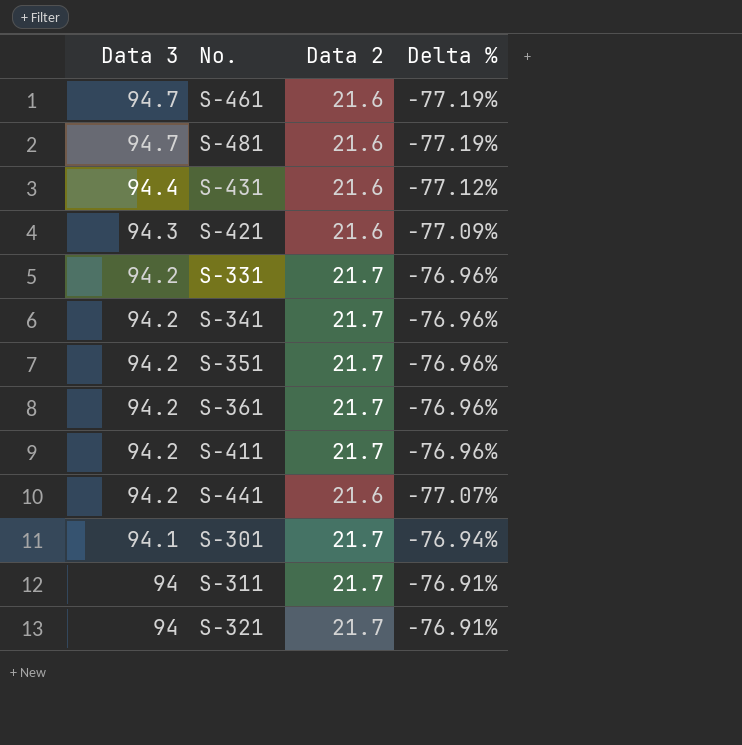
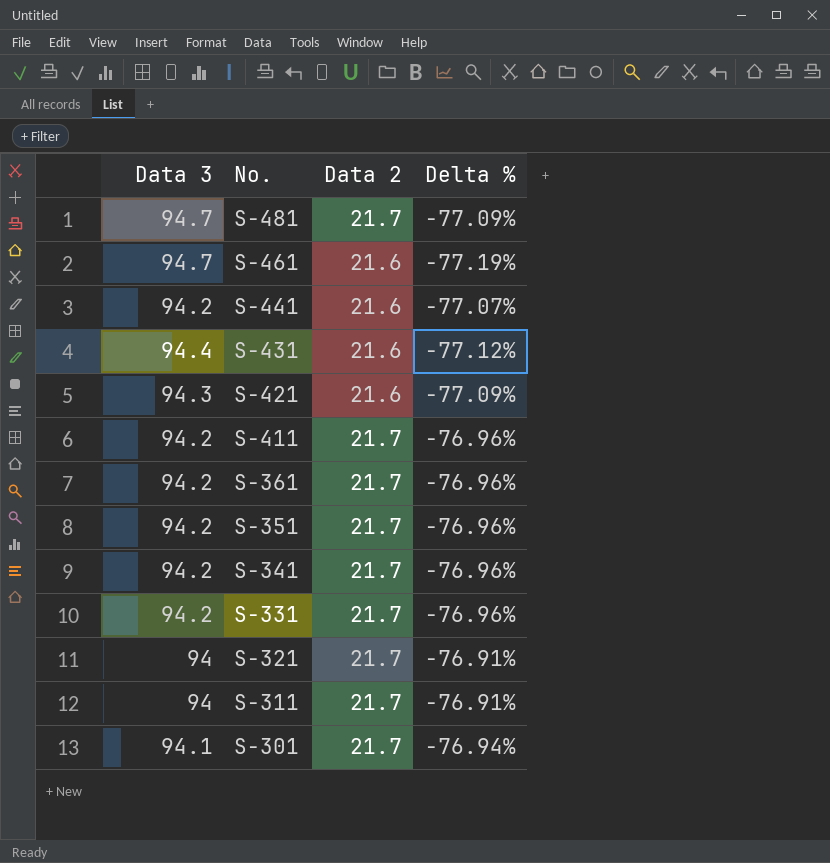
row order: Data 3 descending -> No. descending
S-481 | Data 2: 21.6 -> 21.7
S-481 | Delta %: -77.19% -> -77.09%

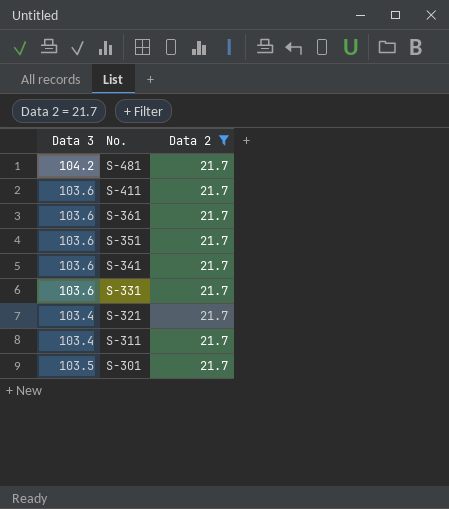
filter: none -> Data 2 = 21.7
column Delta % | formula: ([Data 2] - [Data 3]) / [Data 3] -> none
S-481 | Data 3: 94.7 -> 104.2
S-411 | Data 3: 94.2 -> 103.6
S-361 | Data 3: 94.2 -> 103.6
S-351 | Data 3: 94.2 -> 103.6
S-341 | Data 3: 94.2 -> 103.6
S-331 | Data 3: 94.2 -> 103.6
S-321 | Data 3: 94 -> 103.4
S-311 | Data 3: 94 -> 103.4
S-301 | Data 3: 94.1 -> 103.5

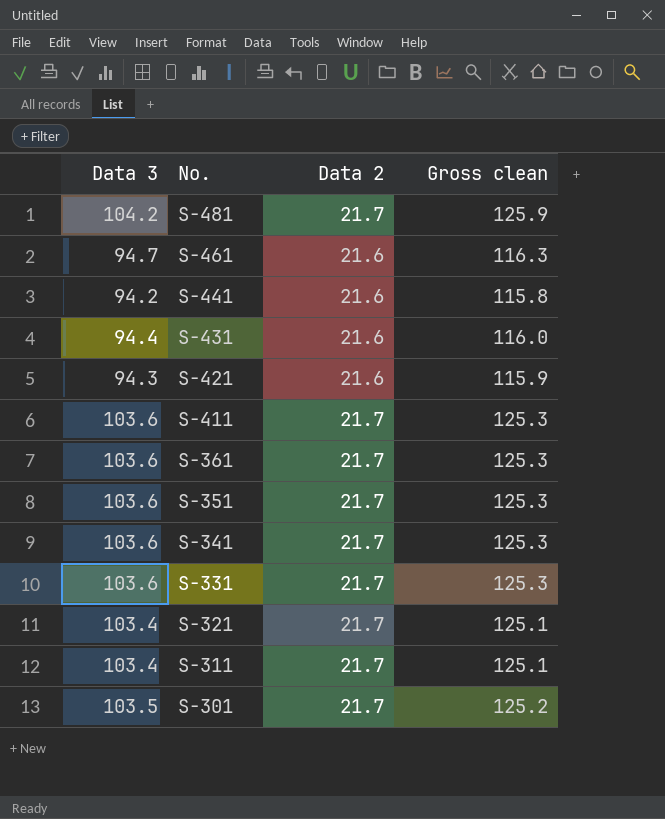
filter: Data 2 = 21.7 -> none
column Gross clean | formula: none -> [Data 3] + [Data 2]

